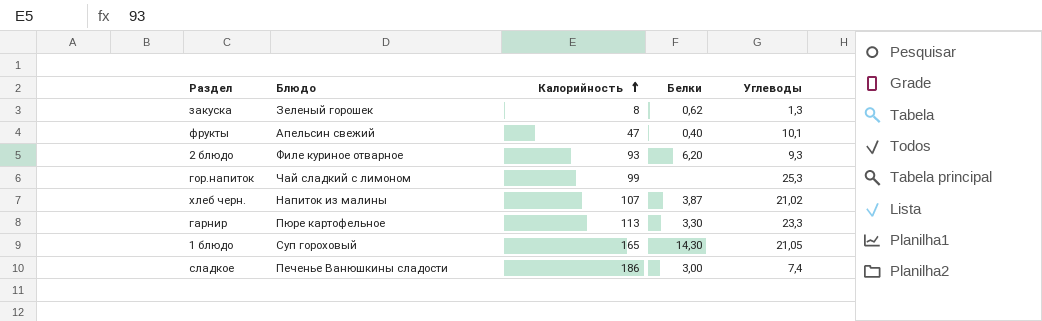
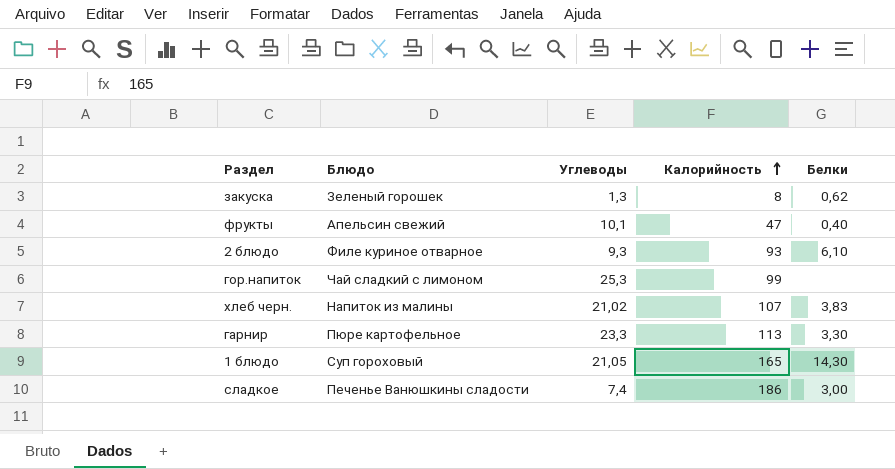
column Углеводы | position: 5 -> 3
2 блюдо | Белки: 6,20 -> 6,10
хлеб черн. | Белки: 3,87 -> 3,83

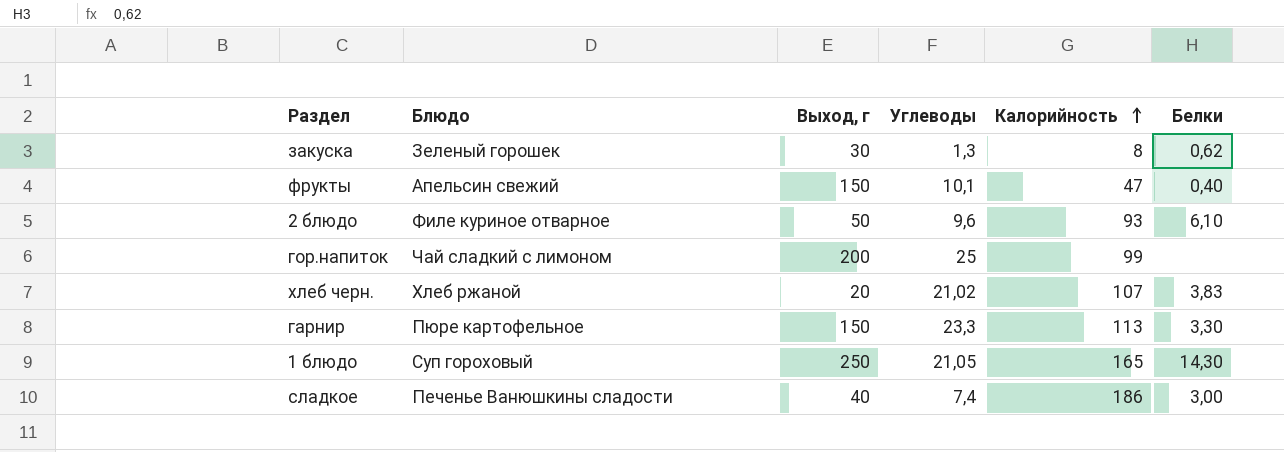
column Выход, г | position: none -> 3
2 блюдо | Углеводы: 9,3 -> 9,6
гор.напиток | Углеводы: 25,3 -> 25
хлеб черн. | Блюдо: Напиток из малины -> Хлеб ржаной

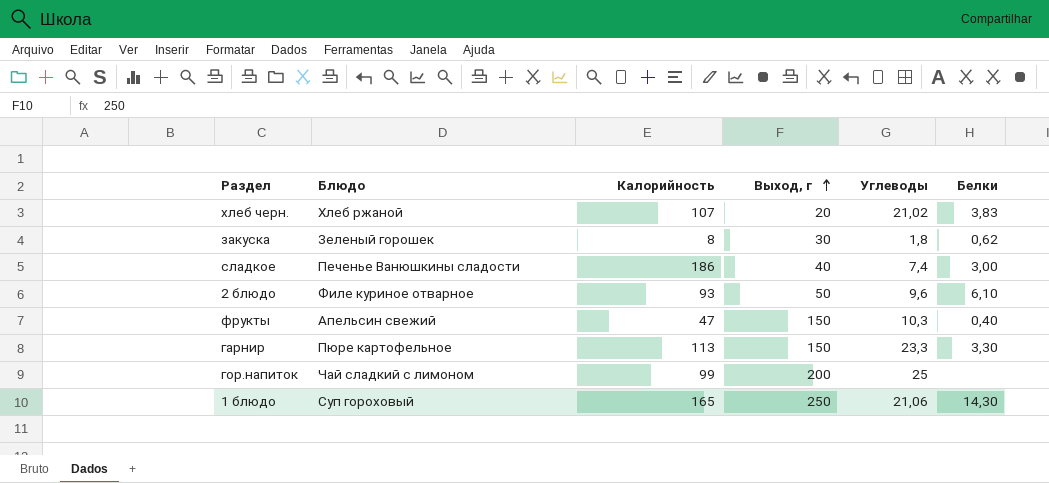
row order: Калорийность ascending -> Выход, г ascending
column Калорийность | position: 5 -> 3
закуска | Углеводы: 1,3 -> 1,8
фрукты | Углеводы: 10,1 -> 10,3
1 блюдо | Углеводы: 21,05 -> 21,06

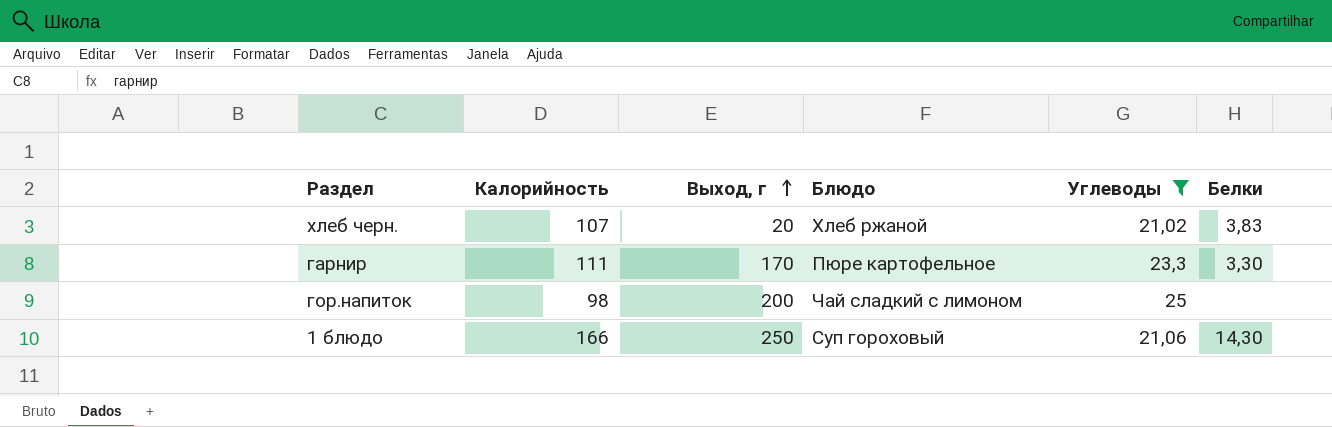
filter: none -> Углеводы >= 21,02
column Блюдо | position: 2 -> 4
гарнир | Калорийность: 113 -> 111
гарнир | Выход, г: 150 -> 170
гор.напиток | Калорийность: 99 -> 98
1 блюдо | Калорийность: 165 -> 166

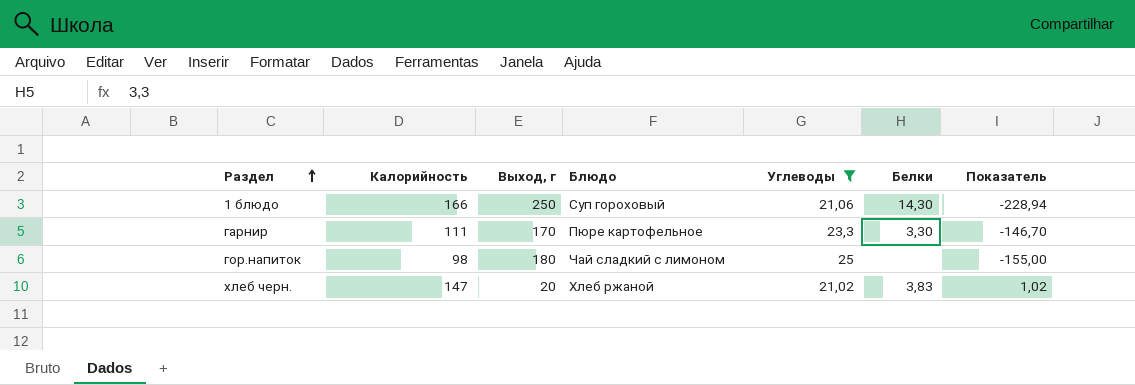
row order: Выход, г ascending -> Раздел ascending
column Показатель | formula: none -> [Углеводы] - [Выход, г]
гор.напиток | Выход, г: 200 -> 180
хлеб черн. | Калорийность: 107 -> 147

